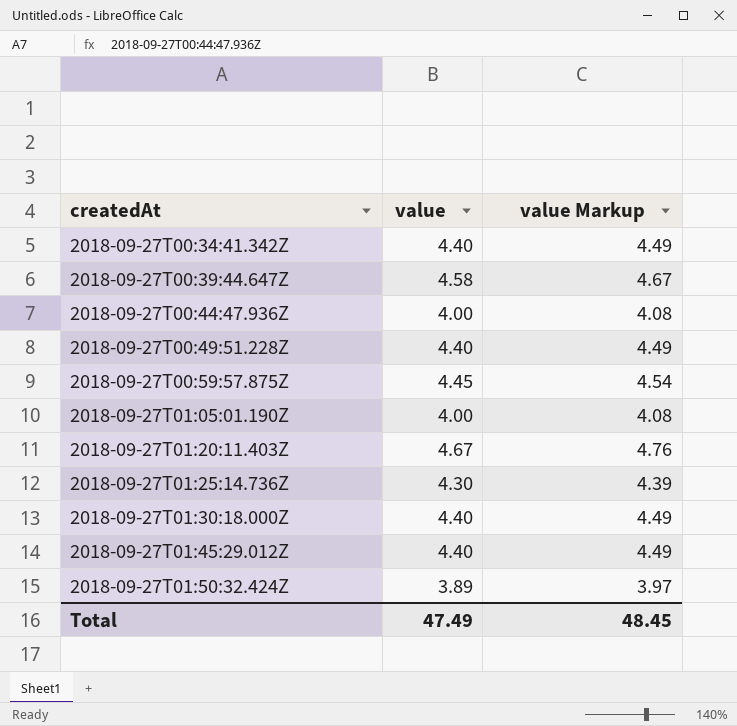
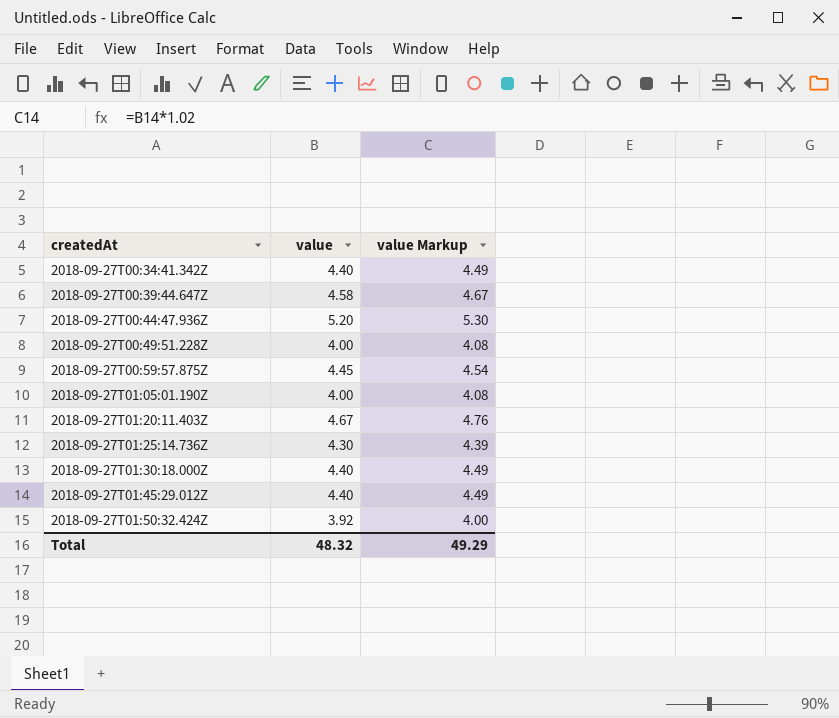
2018-09-27T00:44:47.936Z | value: 4.00 -> 5.20
2018-09-27T00:44:47.936Z | value Markup: 4.08 -> 5.30
2018-09-27T00:49:51.228Z | value: 4.40 -> 4.00
2018-09-27T00:49:51.228Z | value Markup: 4.49 -> 4.08
2018-09-27T01:50:32.424Z | value: 3.89 -> 3.92
2018-09-27T01:50:32.424Z | value Markup: 3.97 -> 4.00
Total | value: 47.49 -> 48.32
Total | value Markup: 48.45 -> 49.29

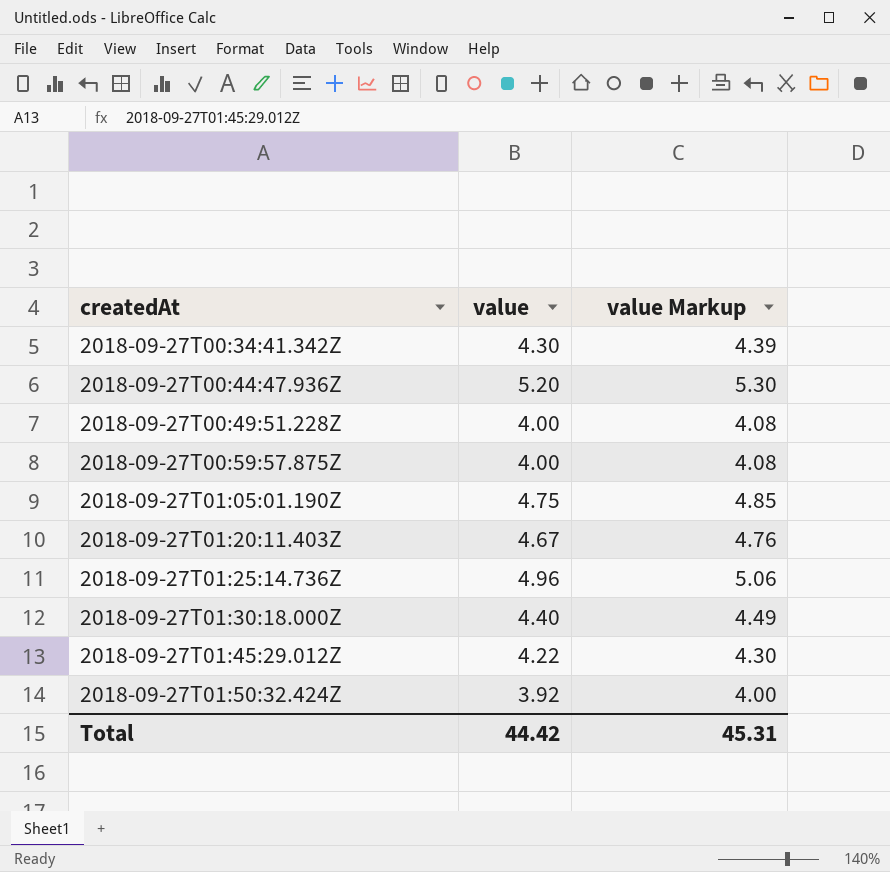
row 2018-09-27T00:39:44.647Z: 4.58 | 4.67 -> none
2018-09-27T00:34:41.342Z | value: 4.40 -> 4.30
2018-09-27T00:34:41.342Z | value Markup: 4.49 -> 4.39
2018-09-27T00:59:57.875Z | value: 4.45 -> 4.00
2018-09-27T00:59:57.875Z | value Markup: 4.54 -> 4.08
2018-09-27T01:05:01.190Z | value: 4.00 -> 4.75
2018-09-27T01:05:01.190Z | value Markup: 4.08 -> 4.85
2018-09-27T01:25:14.736Z | value: 4.30 -> 4.96
2018-09-27T01:25:14.736Z | value Markup: 4.39 -> 5.06
2018-09-27T01:45:29.012Z | value: 4.40 -> 4.22
2018-09-27T01:45:29.012Z | value Markup: 4.49 -> 4.30
Total | value: 48.32 -> 44.42
Total | value Markup: 49.29 -> 45.31

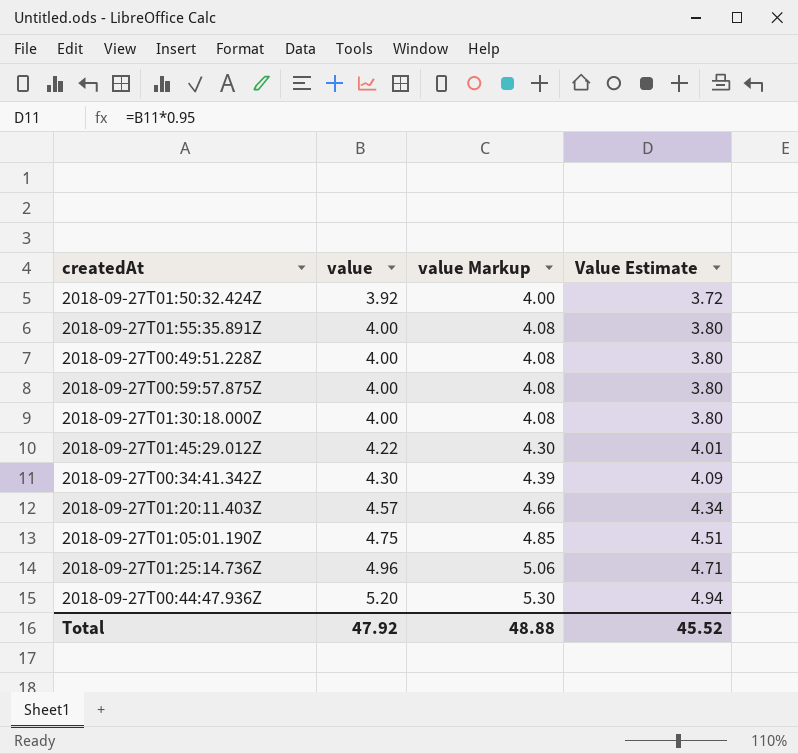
row order: createdAt ascending -> value ascending
column Value Estimate | formula: none -> [value] * 0.95
row 2018-09-27T01:55:35.891Z: none -> 4.00 | 4.08 | 3.80
2018-09-27T01:30:18.000Z | value: 4.40 -> 4.00
2018-09-27T01:30:18.000Z | value Markup: 4.49 -> 4.08
2018-09-27T01:20:11.403Z | value: 4.67 -> 4.57
2018-09-27T01:20:11.403Z | value Markup: 4.76 -> 4.66
Total | value: 44.42 -> 47.92
Total | value Markup: 45.31 -> 48.88

